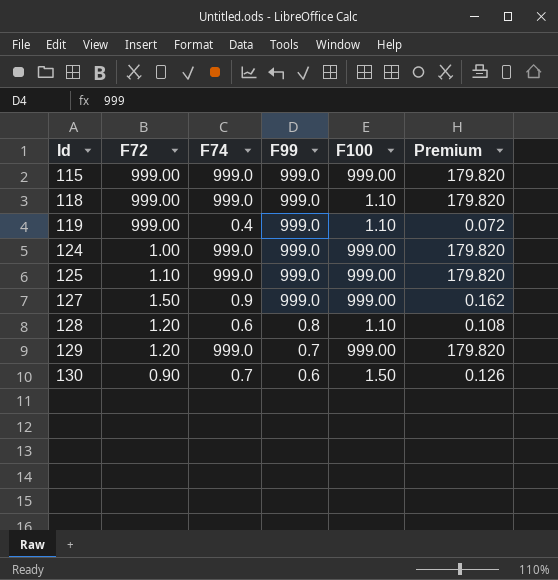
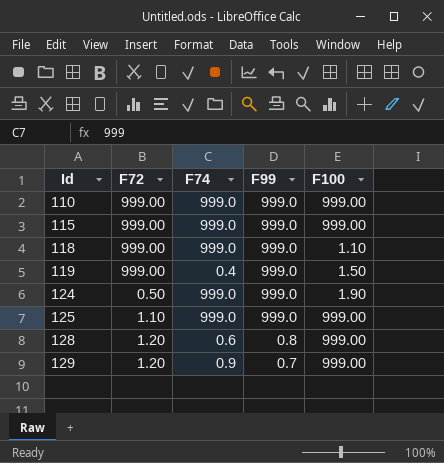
column Premium | formula: [F74] * 0.18 -> none
row 127: 1.50 | 0.9 | 999.0 | 999.00 | 0.162 -> none
row 130: 0.90 | 0.7 | 0.6 | 1.50 | 0.126 -> none
row 110: none -> 999.00 | 999.0 | 999.0 | 999.00
119 | F100: 1.10 -> 1.50
124 | F72: 1.00 -> 0.50
124 | F100: 999.00 -> 1.90
128 | F100: 1.10 -> 999.00
129 | F74: 999.0 -> 0.9

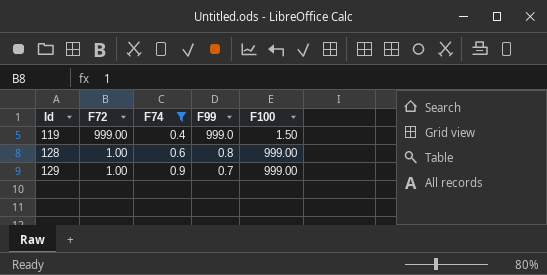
filter: none -> F74 != 999.0
128 | F72: 1.20 -> 1.00
129 | F72: 1.20 -> 1.00

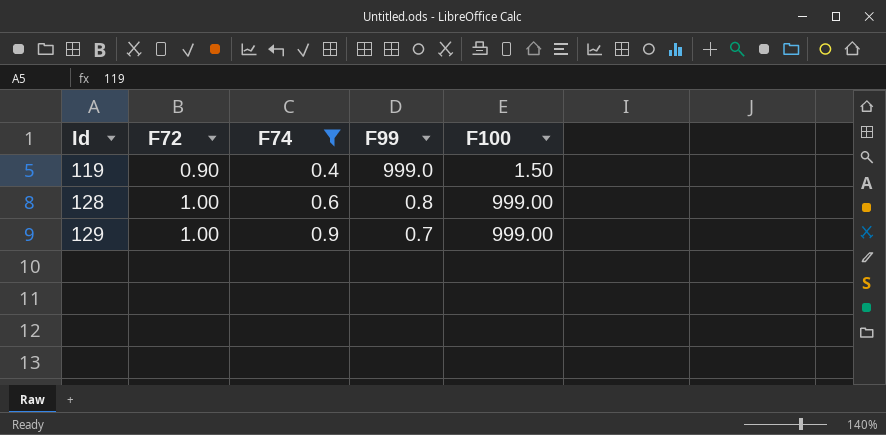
119 | F72: 999.00 -> 0.90

